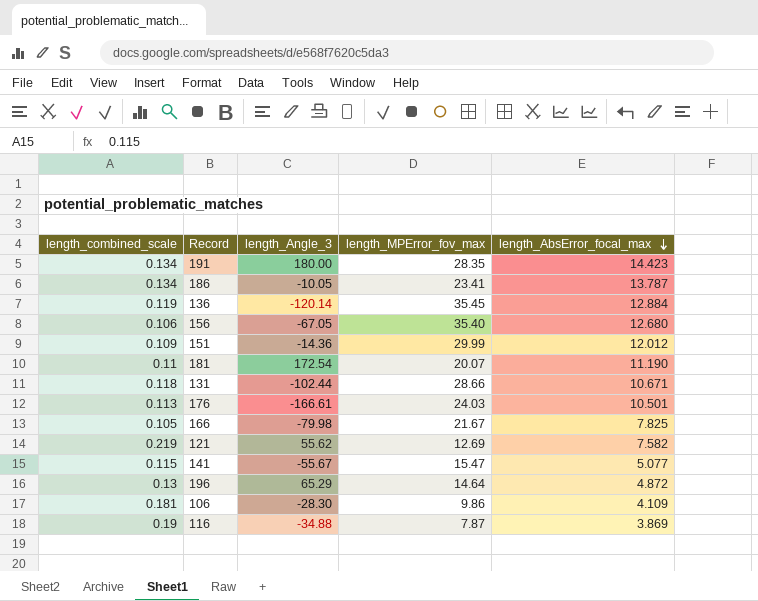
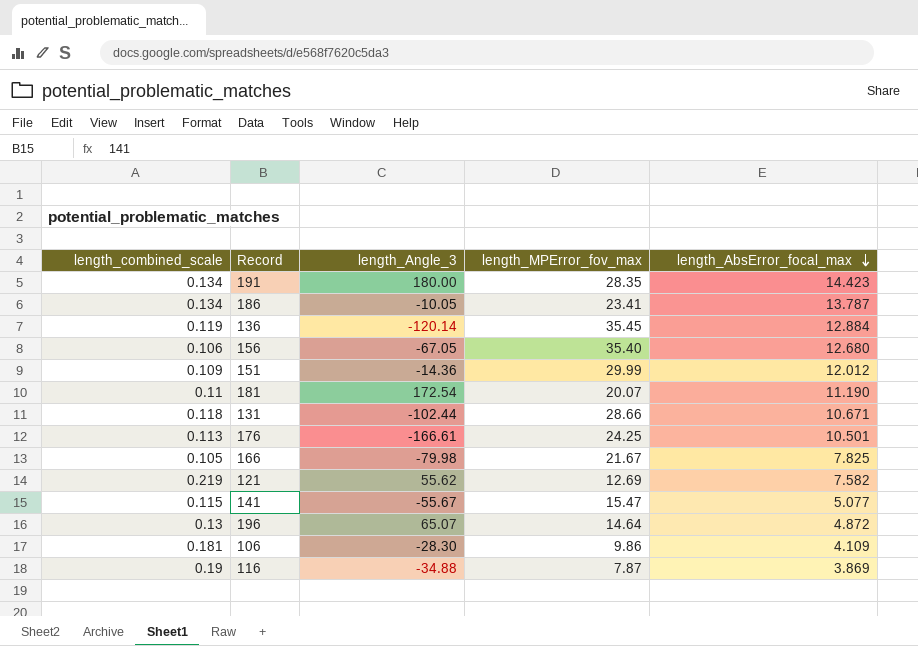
176 | length_MPError_fov_max: 24.03 -> 24.25
196 | length_Angle_3: 65.29 -> 65.07

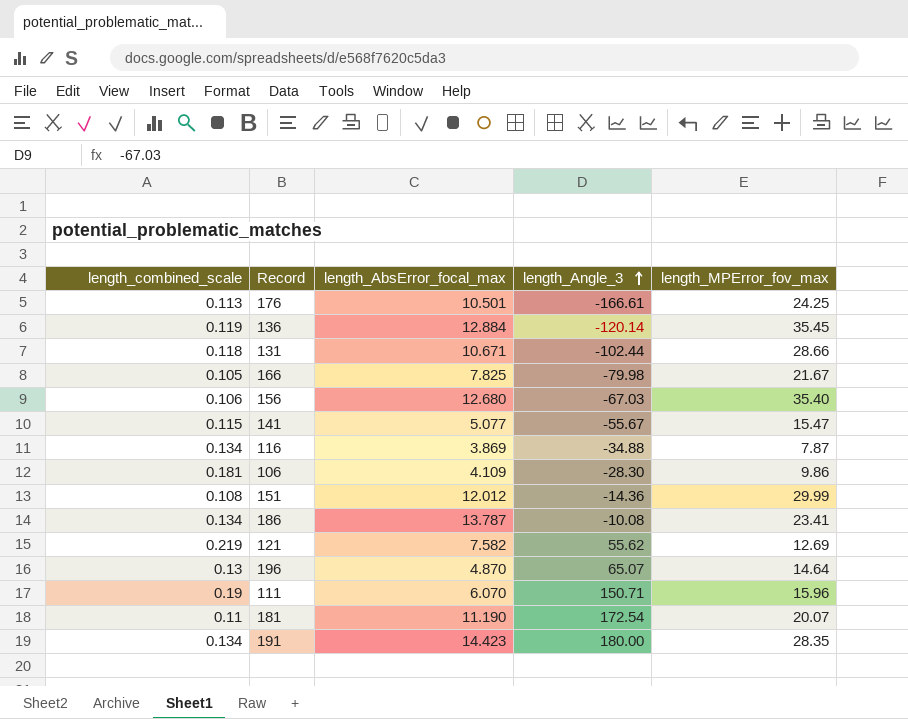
row order: length_AbsError_focal_max descending -> length_Angle_3 ascending
column length_AbsError_focal_max | position: 5 -> 3
156 | length_Angle_3: -67.05 -> -67.03
116 | length_combined_scale: 0.19 -> 0.134
151 | length_combined_scale: 0.109 -> 0.108
186 | length_Angle_3: -10.05 -> -10.08
196 | length_AbsError_focal_max: 4.872 -> 4.870
row 111: none -> 0.19 | 6.070 | 150.71 | 15.96

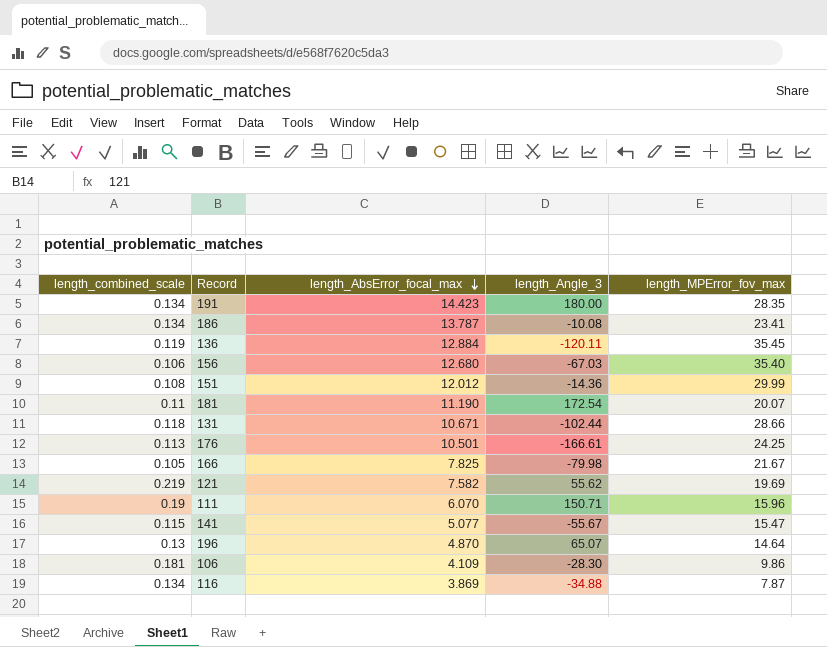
row order: length_Angle_3 ascending -> length_AbsError_focal_max descending
136 | length_Angle_3: -120.14 -> -120.11
121 | length_MPError_fov_max: 12.69 -> 19.69

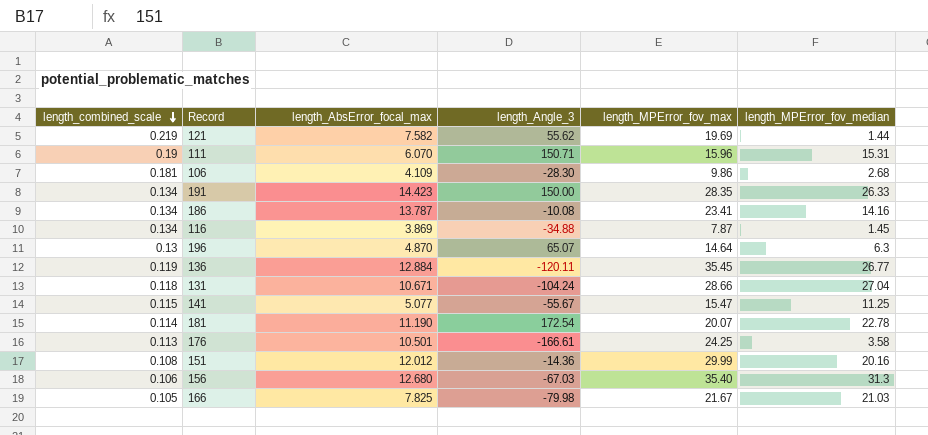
row order: length_AbsError_focal_max descending -> length_combined_scale descending
column length_MPError_fov_median | position: none -> 6
191 | length_Angle_3: 180.00 -> 150.00
131 | length_Angle_3: -102.44 -> -104.24
181 | length_combined_scale: 0.11 -> 0.114

